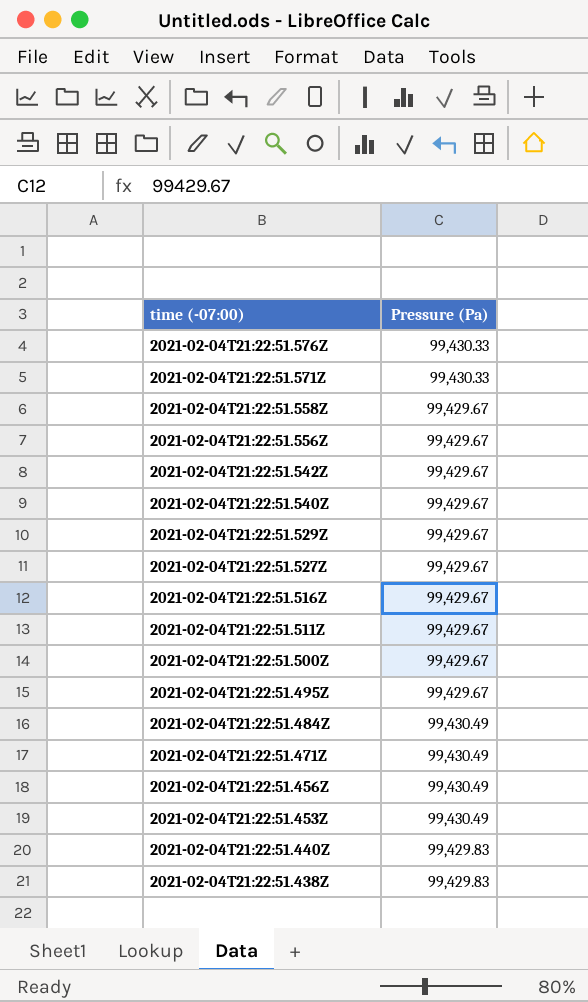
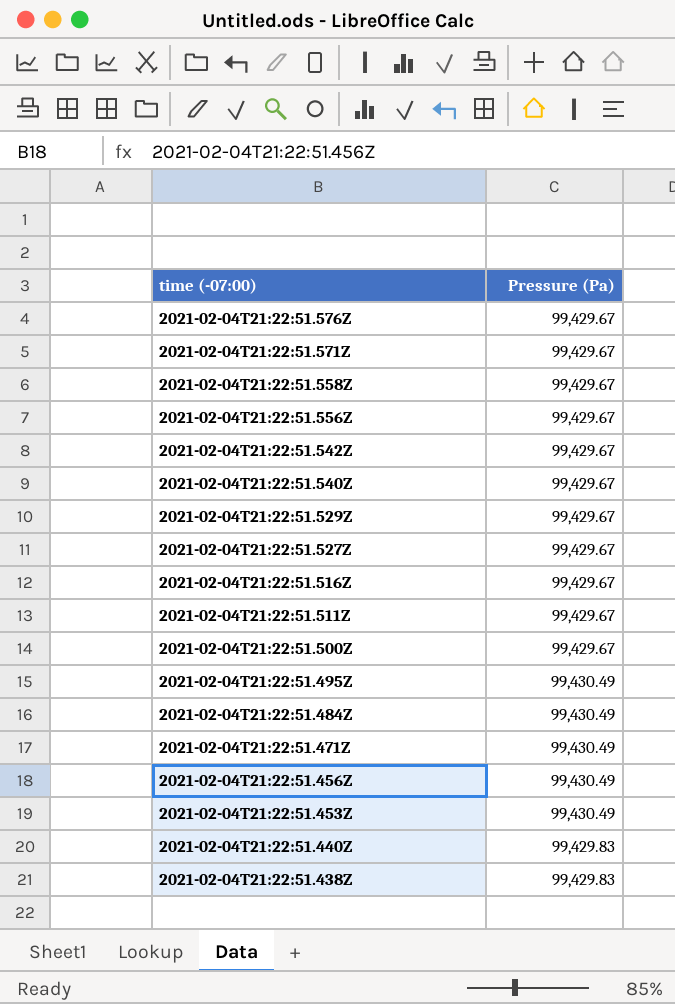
2021-02-04T21:22:51.576Z | Pressure (Pa): 99,430.33 -> 99,429.67
2021-02-04T21:22:51.571Z | Pressure (Pa): 99,430.33 -> 99,429.67
2021-02-04T21:22:51.495Z | Pressure (Pa): 99,429.67 -> 99,430.49

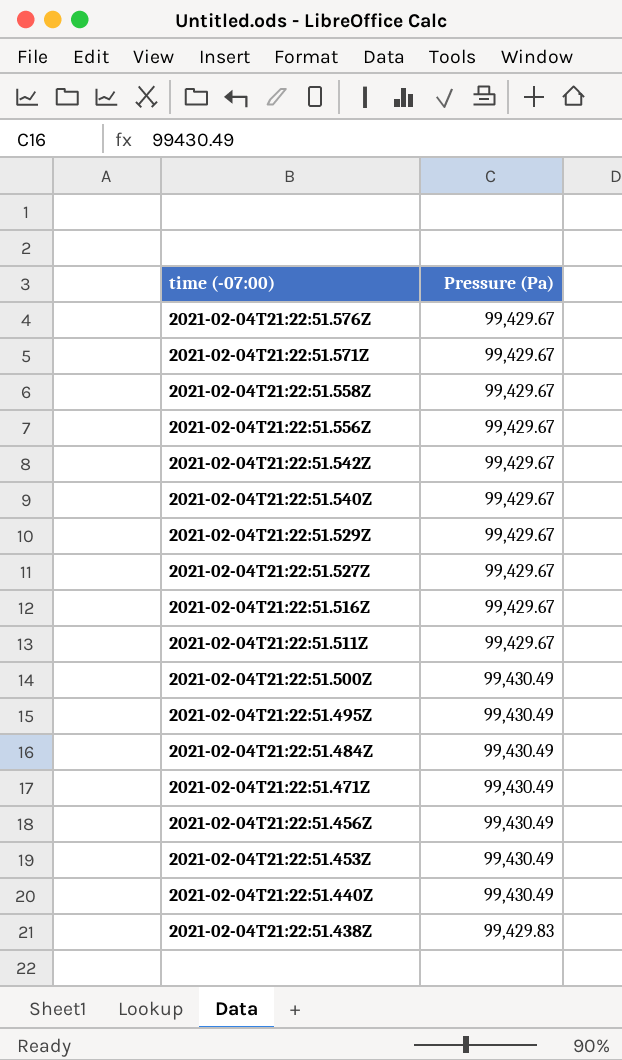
2021-02-04T21:22:51.500Z | Pressure (Pa): 99,429.67 -> 99,430.49
2021-02-04T21:22:51.440Z | Pressure (Pa): 99,429.83 -> 99,430.49

